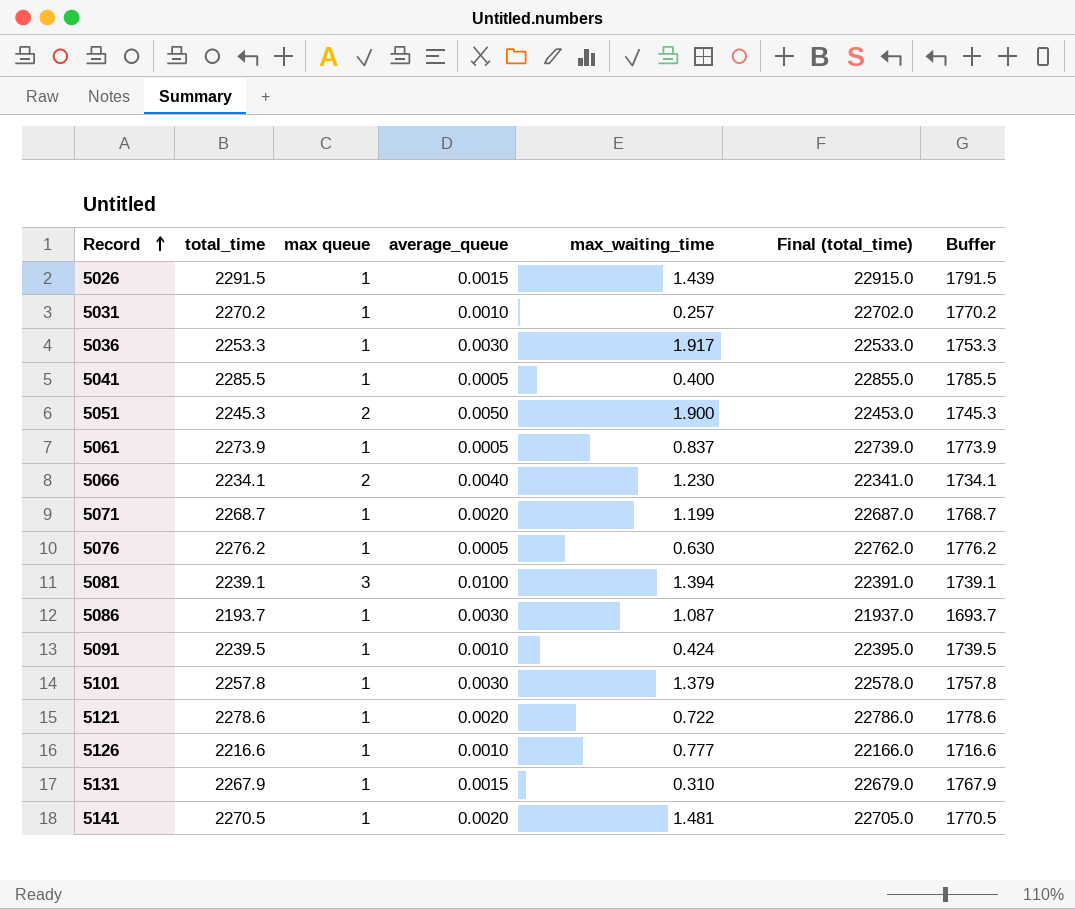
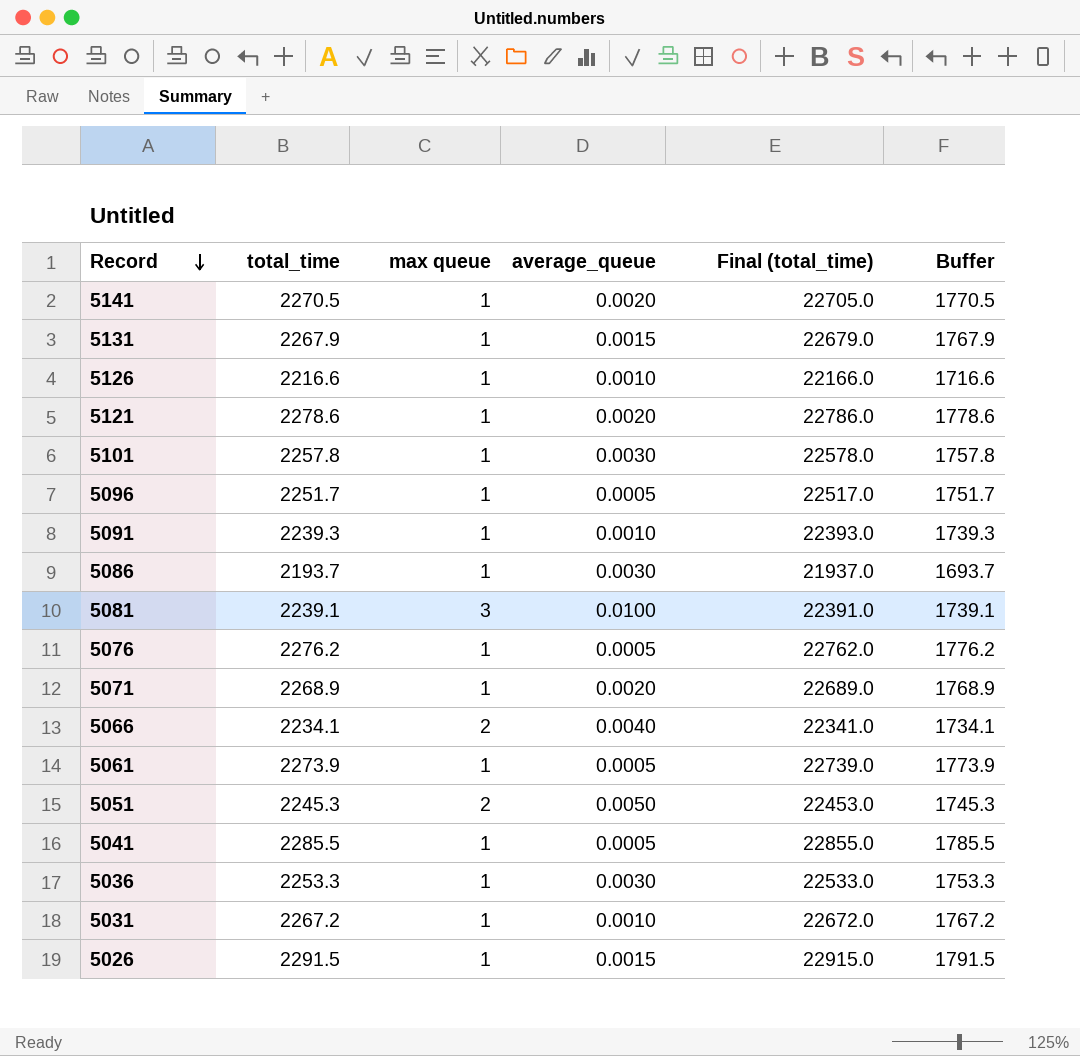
row order: Record ascending -> Record descending
column max_waiting_time | position: 5 -> none
row 5096: none -> 2251.7 | 1 | 0.0005 | 22517.0 | 1751.7
5091 | total_time: 2239.5 -> 2239.3
5091 | Final (total_time): 22395.0 -> 22393.0
5091 | Buffer: 1739.5 -> 1739.3
5071 | total_time: 2268.7 -> 2268.9
5071 | Final (total_time): 22687.0 -> 22689.0
5071 | Buffer: 1768.7 -> 1768.9
5031 | total_time: 2270.2 -> 2267.2
5031 | Final (total_time): 22702.0 -> 22672.0
5031 | Buffer: 1770.2 -> 1767.2

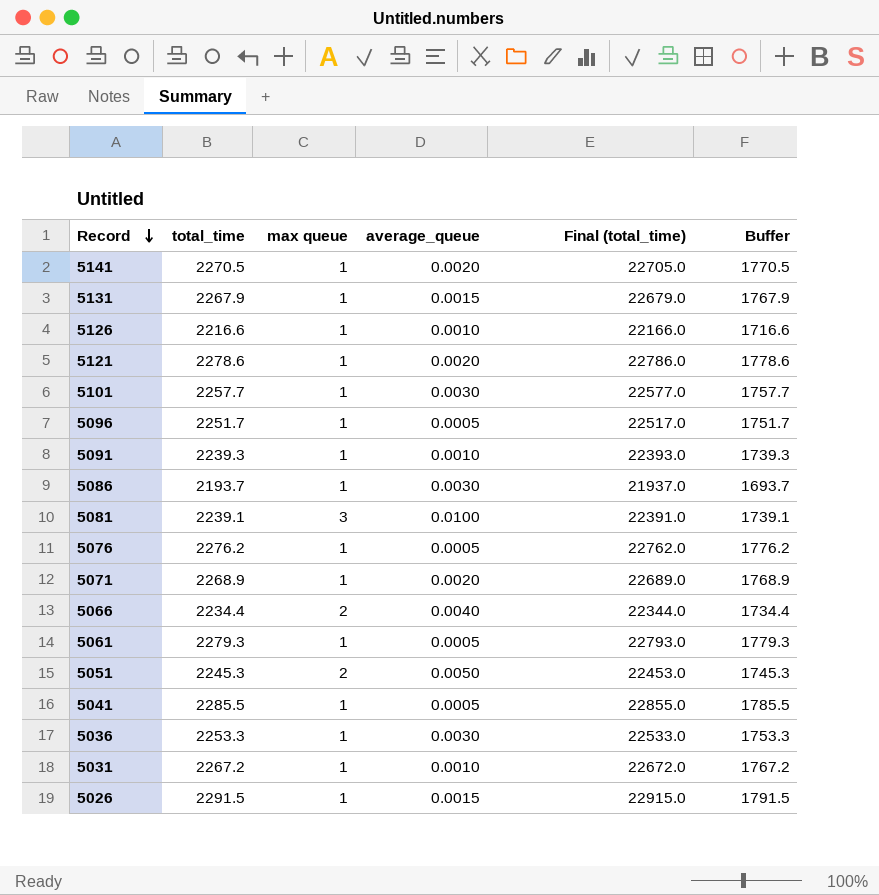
5101 | total_time: 2257.8 -> 2257.7
5101 | Final (total_time): 22578.0 -> 22577.0
5101 | Buffer: 1757.8 -> 1757.7
5066 | total_time: 2234.1 -> 2234.4
5066 | Final (total_time): 22341.0 -> 22344.0
5066 | Buffer: 1734.1 -> 1734.4
5061 | total_time: 2273.9 -> 2279.3
5061 | Final (total_time): 22739.0 -> 22793.0
5061 | Buffer: 1773.9 -> 1779.3

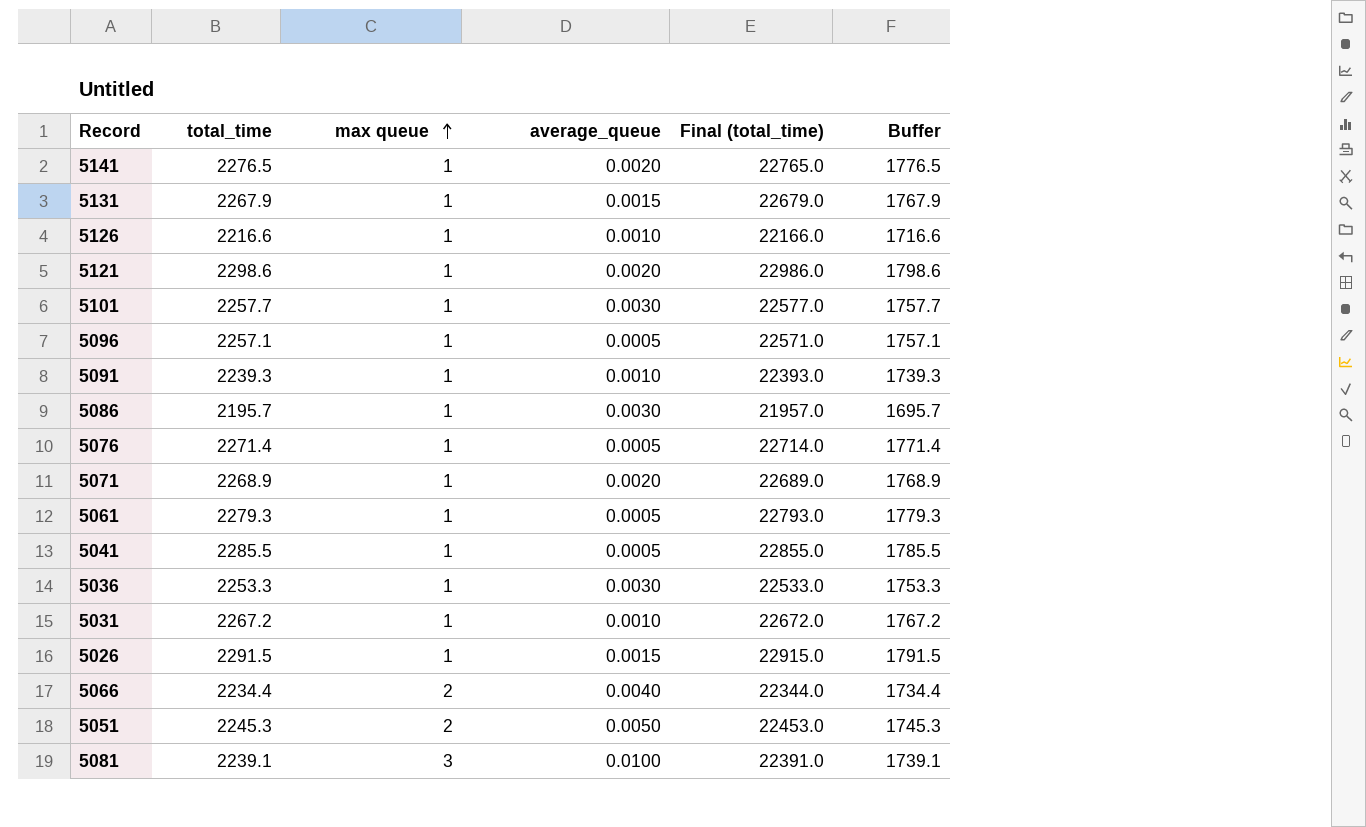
row order: Record descending -> max queue ascending
5141 | total_time: 2270.5 -> 2276.5
5141 | Final (total_time): 22705.0 -> 22765.0
5141 | Buffer: 1770.5 -> 1776.5
5121 | total_time: 2278.6 -> 2298.6
5121 | Final (total_time): 22786.0 -> 22986.0
5121 | Buffer: 1778.6 -> 1798.6
5096 | total_time: 2251.7 -> 2257.1
5096 | Final (total_time): 22517.0 -> 22571.0
5096 | Buffer: 1751.7 -> 1757.1
5086 | total_time: 2193.7 -> 2195.7
5086 | Final (total_time): 21937.0 -> 21957.0
5086 | Buffer: 1693.7 -> 1695.7
5076 | total_time: 2276.2 -> 2271.4
5076 | Final (total_time): 22762.0 -> 22714.0
5076 | Buffer: 1776.2 -> 1771.4

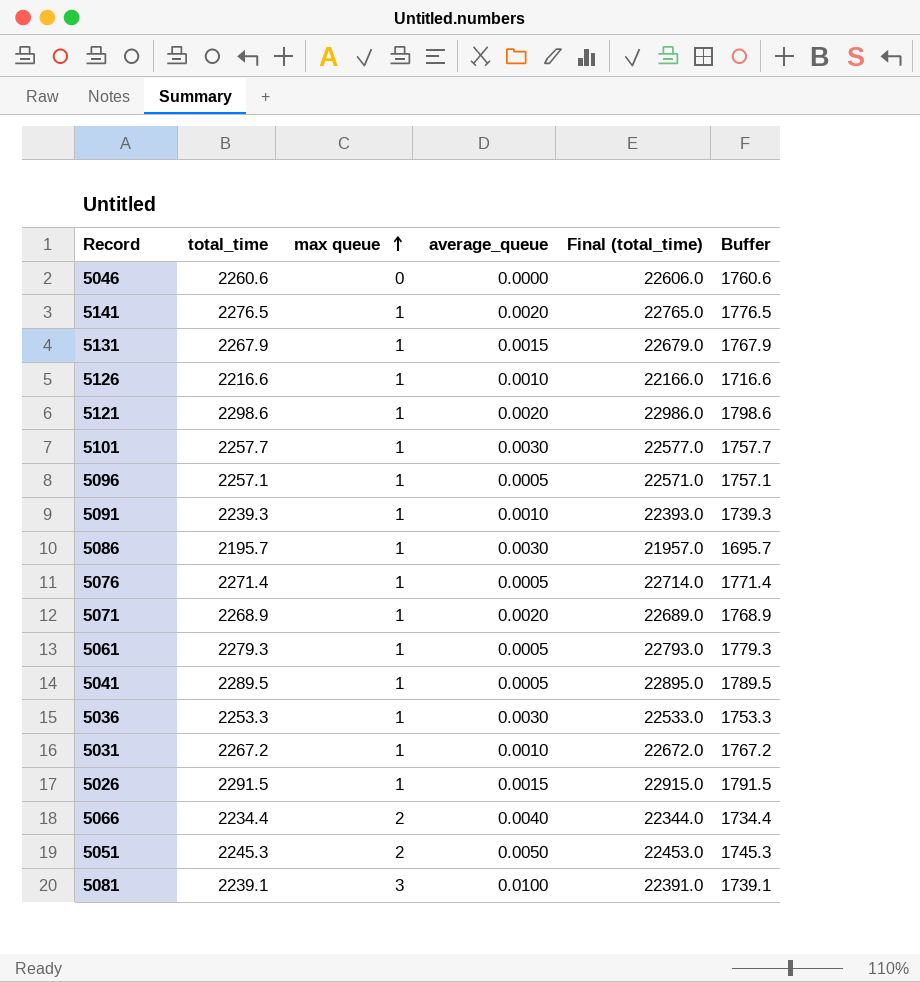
row 5046: none -> 2260.6 | 0 | 0.0000 | 22606.0 | 1760.6
5041 | total_time: 2285.5 -> 2289.5
5041 | Final (total_time): 22855.0 -> 22895.0
5041 | Buffer: 1785.5 -> 1789.5

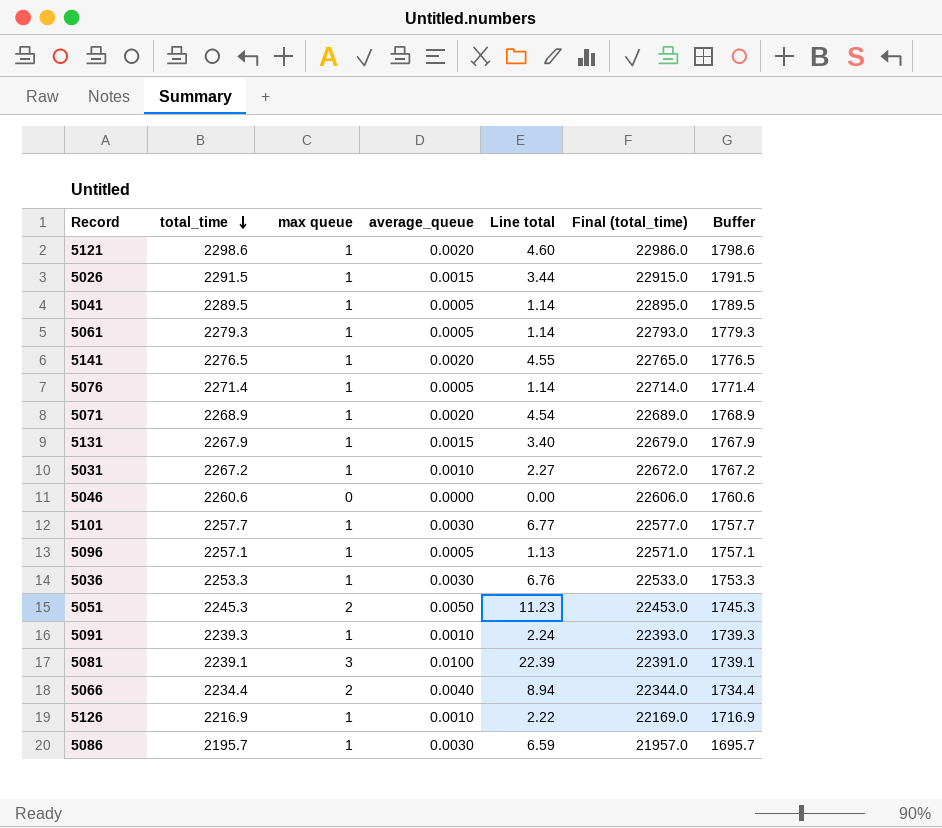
row order: max queue ascending -> total_time descending
column Line total | formula: none -> [total_time] * [average_queue]
5126 | total_time: 2216.6 -> 2216.9
5126 | Final (total_time): 22166.0 -> 22169.0
5126 | Buffer: 1716.6 -> 1716.9

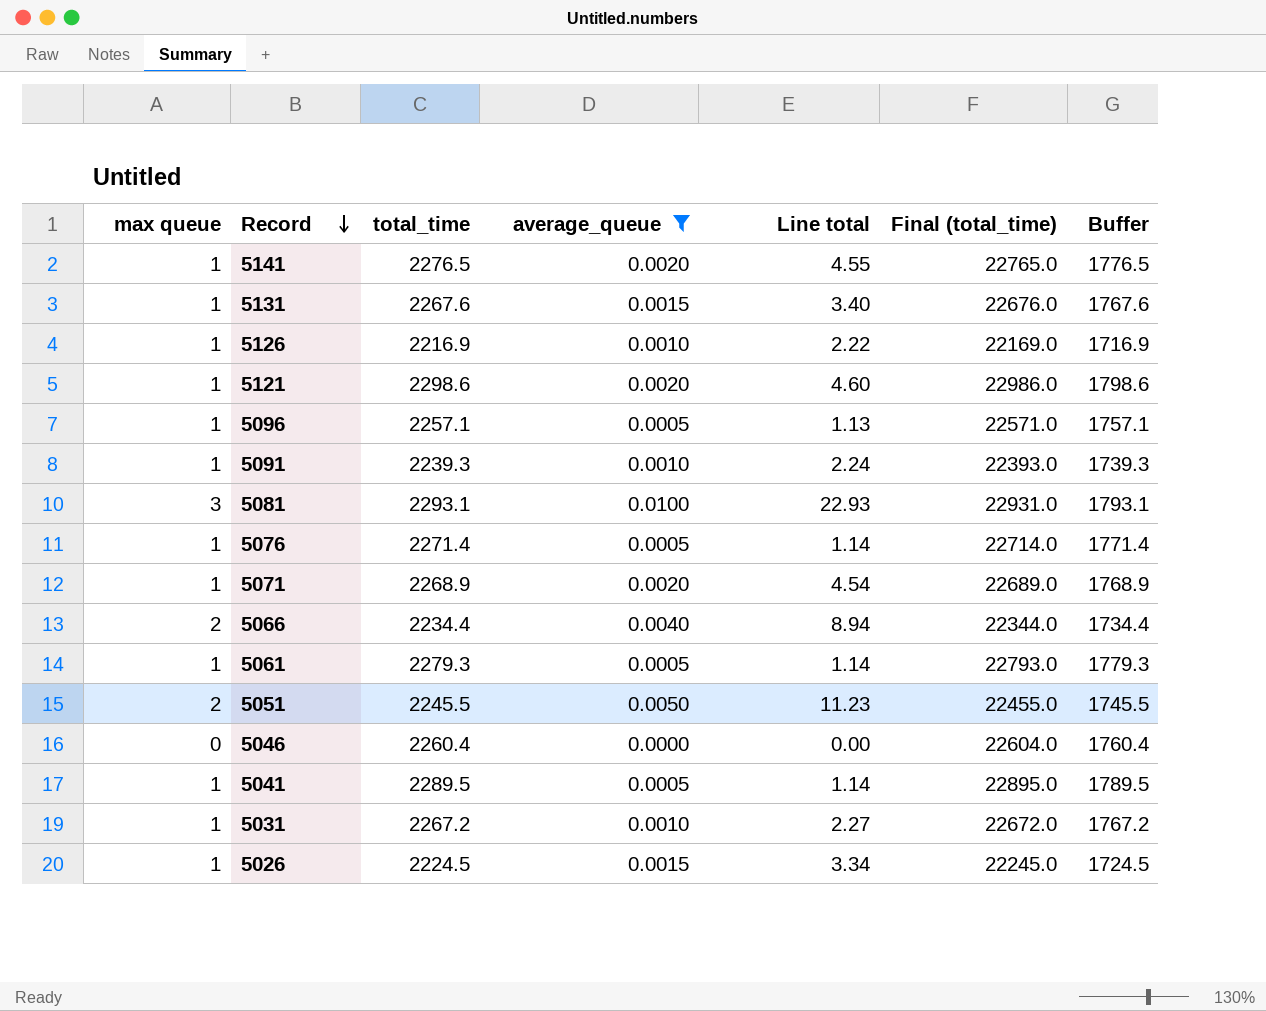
filter: none -> average_queue != 0.0030
row order: total_time descending -> Record descending
column max queue | position: 3 -> 1
5131 | total_time: 2267.9 -> 2267.6
5131 | Final (total_time): 22679.0 -> 22676.0
5131 | Buffer: 1767.9 -> 1767.6
5081 | total_time: 2239.1 -> 2293.1
5081 | Line total: 22.39 -> 22.93
5081 | Final (total_time): 22391.0 -> 22931.0
5081 | Buffer: 1739.1 -> 1793.1
5051 | total_time: 2245.3 -> 2245.5
5051 | Final (total_time): 22453.0 -> 22455.0
5051 | Buffer: 1745.3 -> 1745.5
5046 | total_time: 2260.6 -> 2260.4
5046 | Final (total_time): 22606.0 -> 22604.0
5046 | Buffer: 1760.6 -> 1760.4
5026 | total_time: 2291.5 -> 2224.5
5026 | Line total: 3.44 -> 3.34
5026 | Final (total_time): 22915.0 -> 22245.0
5026 | Buffer: 1791.5 -> 1724.5

